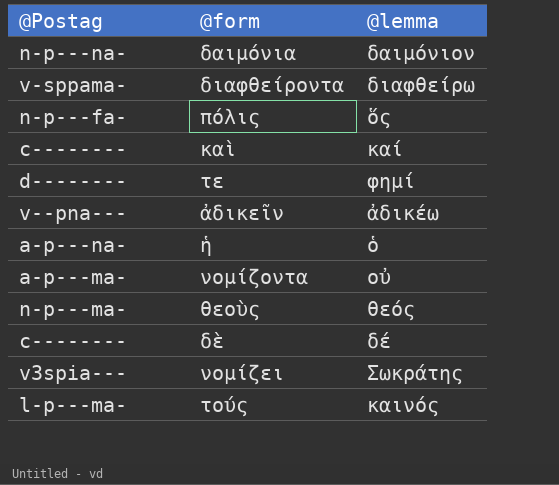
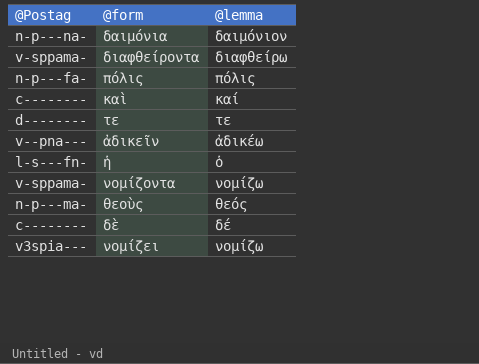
row τούς: l-p---ma- | καινός -> none
πόλις | @lemma: ὅς -> πόλις
τε | @lemma: φημί -> τε
ἡ | @Postag: a-p---na- -> l-s---fn-
νομίζοντα | @Postag: a-p---ma- -> v-sppama-
νομίζοντα | @lemma: οὐ -> νομίζω
νομίζει | @lemma: Σωκράτης -> νομίζω

